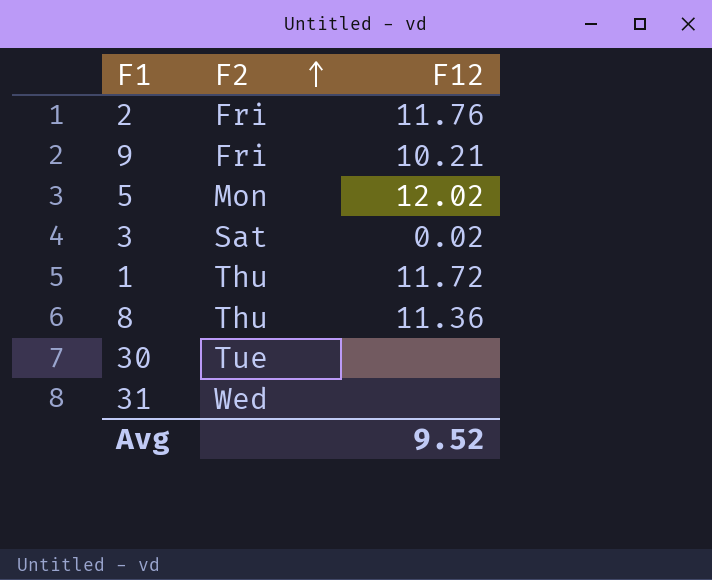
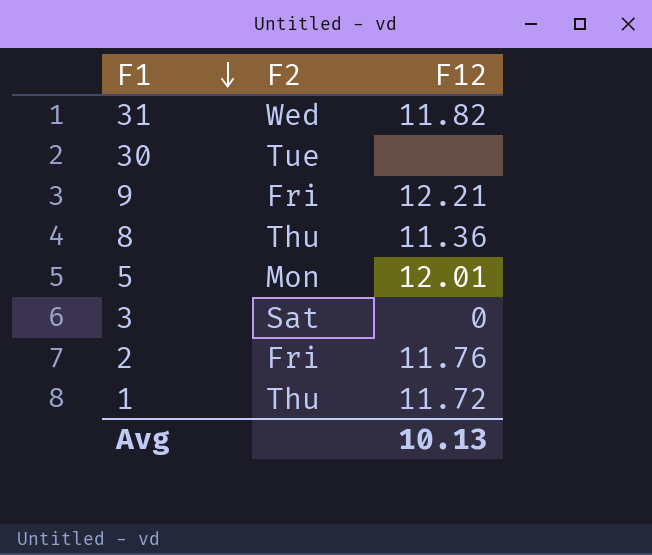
row order: F2 ascending -> F1 descending
31 | F12: none -> 11.82
9 | F12: 10.21 -> 12.21
5 | F12: 12.02 -> 12.01
3 | F12: 0.02 -> 0
Avg | F12: 9.52 -> 10.13

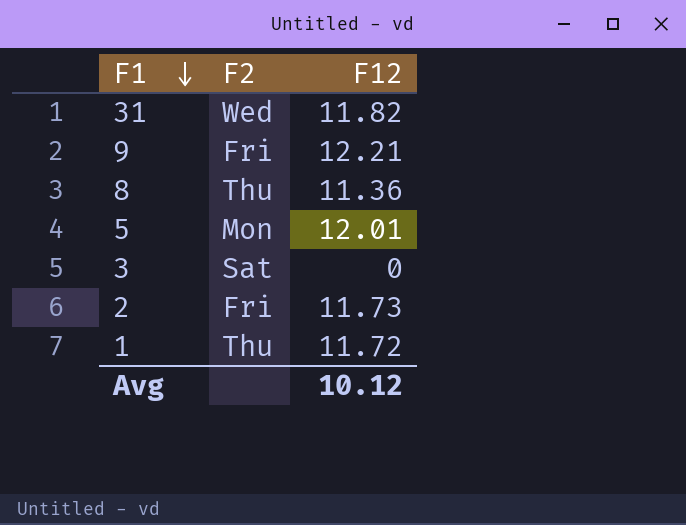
row 30: Tue | none -> none
2 | F12: 11.76 -> 11.73
Avg | F12: 10.13 -> 10.12

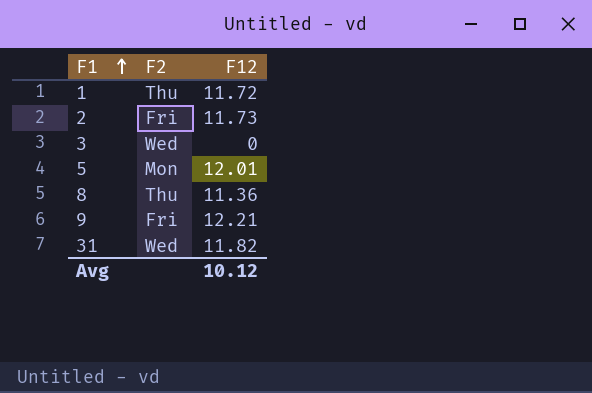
row order: F1 descending -> F1 ascending
3 | F2: Sat -> Wed

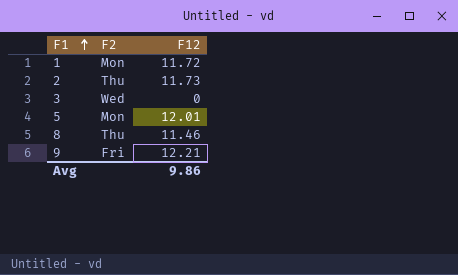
row 31: Wed | 11.82 -> none
1 | F2: Thu -> Mon
2 | F2: Fri -> Thu
8 | F12: 11.36 -> 11.46
Avg | F12: 10.12 -> 9.86

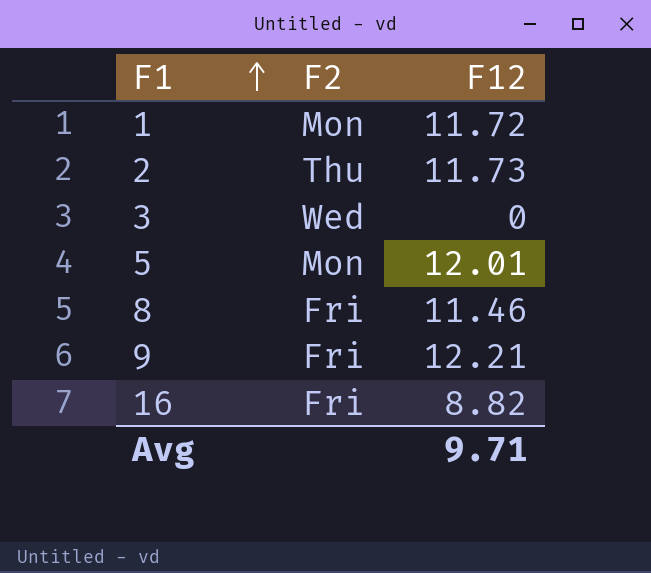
8 | F2: Thu -> Fri
row 16: none -> Fri | 8.82
Avg | F12: 9.86 -> 9.71

